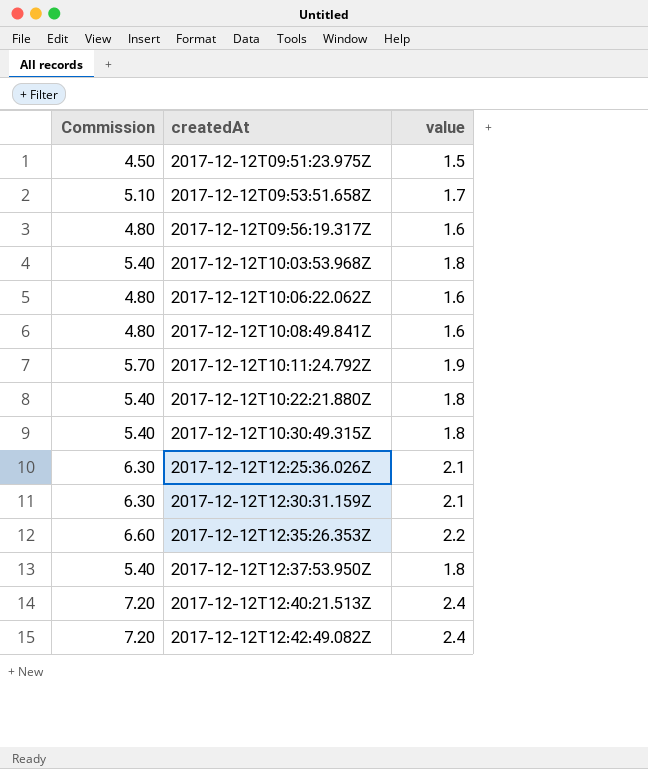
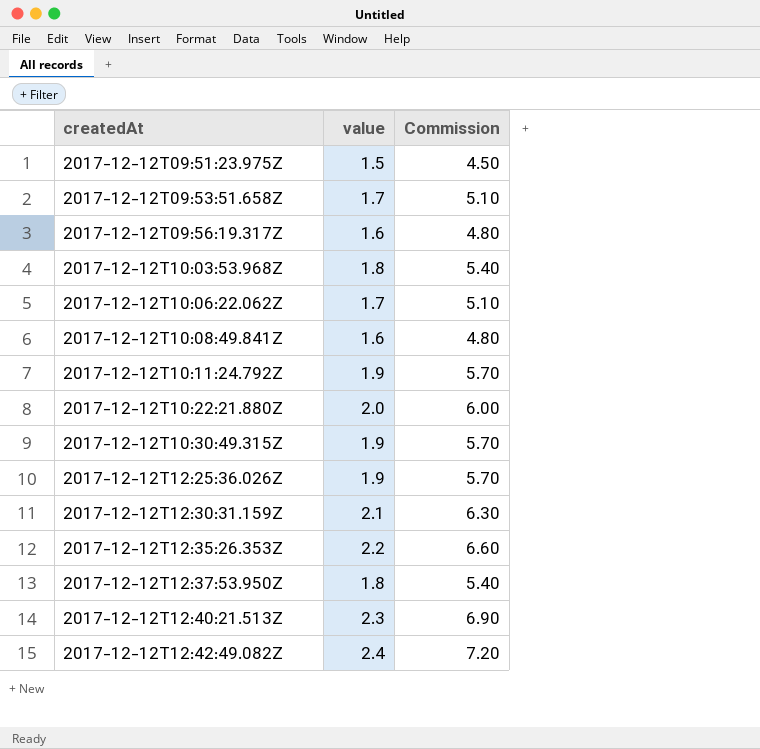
column Commission | position: 1 -> 3
2017-12-12T10:06:22.062Z | value: 1.6 -> 1.7
2017-12-12T10:06:22.062Z | Commission: 4.80 -> 5.10
2017-12-12T10:22:21.880Z | value: 1.8 -> 2.0
2017-12-12T10:22:21.880Z | Commission: 5.40 -> 6.00
2017-12-12T10:30:49.315Z | value: 1.8 -> 1.9
2017-12-12T10:30:49.315Z | Commission: 5.40 -> 5.70
2017-12-12T12:25:36.026Z | value: 2.1 -> 1.9
2017-12-12T12:25:36.026Z | Commission: 6.30 -> 5.70
2017-12-12T12:40:21.513Z | value: 2.4 -> 2.3
2017-12-12T12:40:21.513Z | Commission: 7.20 -> 6.90

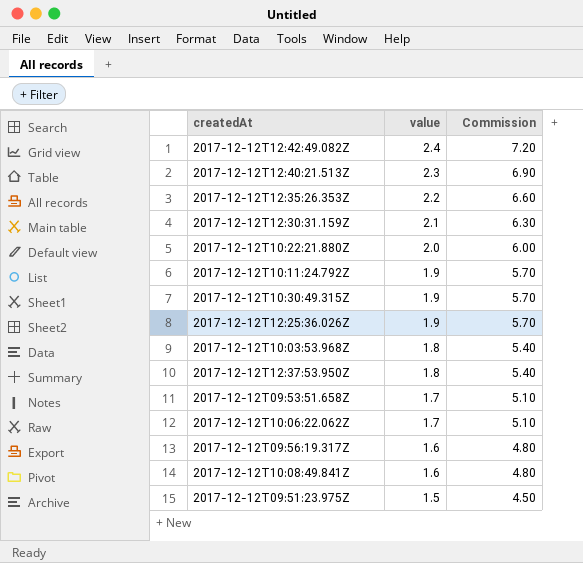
row order: createdAt ascending -> value descending

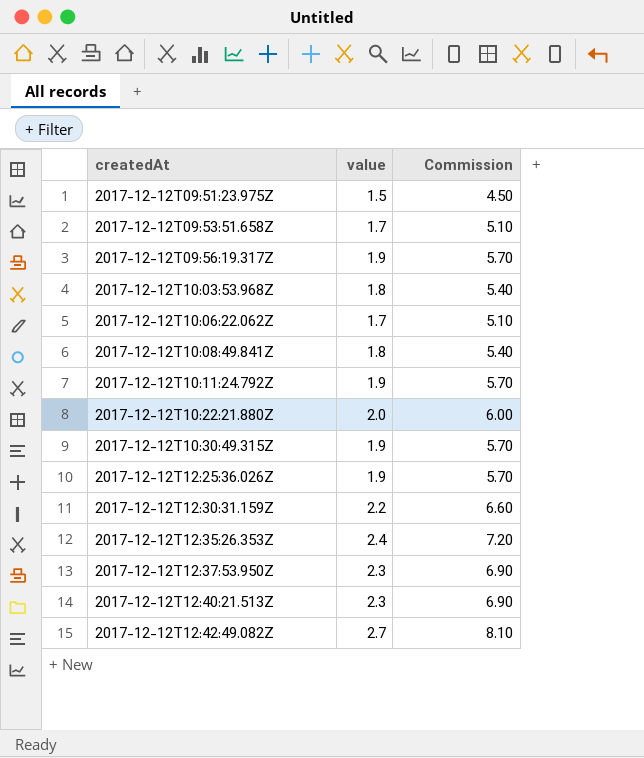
row order: value descending -> createdAt ascending
2017-12-12T09:56:19.317Z | value: 1.6 -> 1.9
2017-12-12T09:56:19.317Z | Commission: 4.80 -> 5.70
2017-12-12T10:08:49.841Z | value: 1.6 -> 1.8
2017-12-12T10:08:49.841Z | Commission: 4.80 -> 5.40
2017-12-12T12:30:31.159Z | value: 2.1 -> 2.2
2017-12-12T12:30:31.159Z | Commission: 6.30 -> 6.60
2017-12-12T12:35:26.353Z | value: 2.2 -> 2.4
2017-12-12T12:35:26.353Z | Commission: 6.60 -> 7.20
2017-12-12T12:37:53.950Z | value: 1.8 -> 2.3
2017-12-12T12:37:53.950Z | Commission: 5.40 -> 6.90
2017-12-12T12:42:49.082Z | value: 2.4 -> 2.7
2017-12-12T12:42:49.082Z | Commission: 7.20 -> 8.10

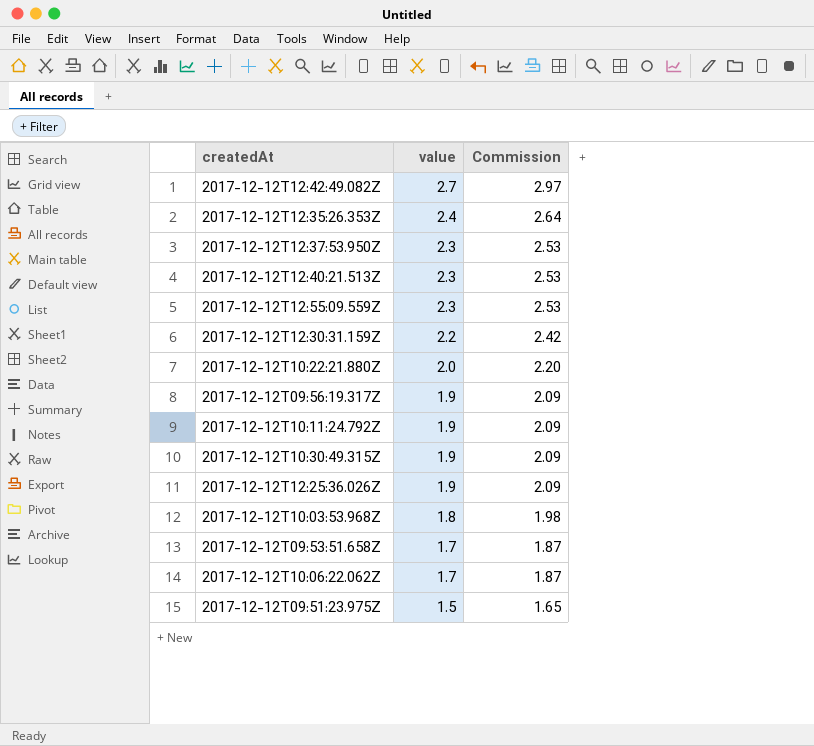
row order: createdAt ascending -> value descending
column Commission | formula: [value] * 3 -> [value] * 1.1
row 2017-12-12T10:08:49.841Z: 1.8 | 5.40 -> none
row 2017-12-12T12:55:09.559Z: none -> 2.3 | 2.53

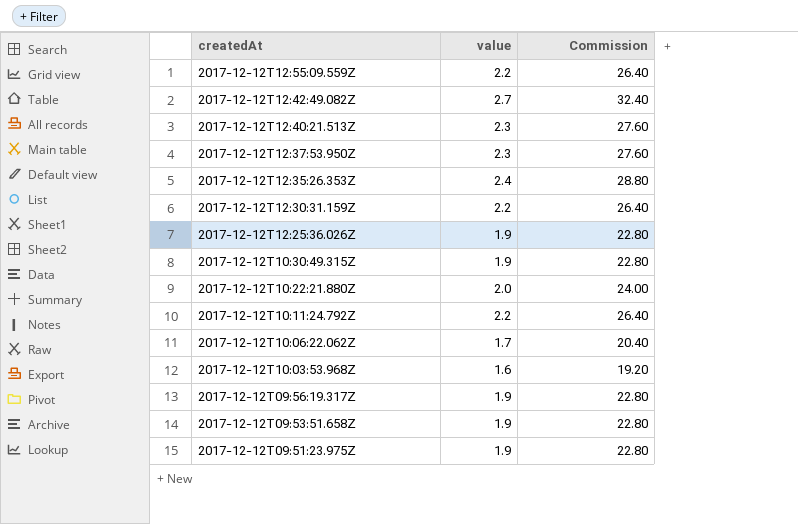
row order: value descending -> createdAt descending
column Commission | formula: [value] * 1.1 -> [value] * 12
2017-12-12T12:55:09.559Z | value: 2.3 -> 2.2
2017-12-12T10:11:24.792Z | value: 1.9 -> 2.2
2017-12-12T10:03:53.968Z | value: 1.8 -> 1.6
2017-12-12T09:53:51.658Z | value: 1.7 -> 1.9
2017-12-12T09:51:23.975Z | value: 1.5 -> 1.9

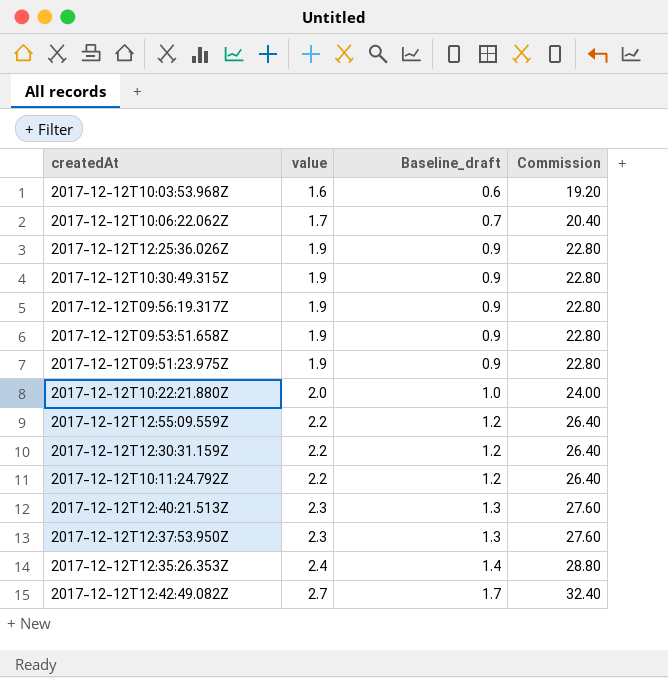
row order: createdAt descending -> value ascending
column Baseline_draft | formula: none -> [value] - 1

